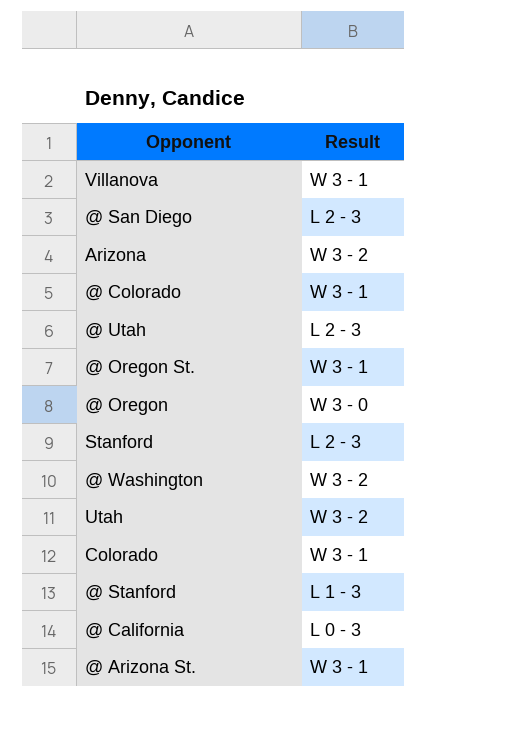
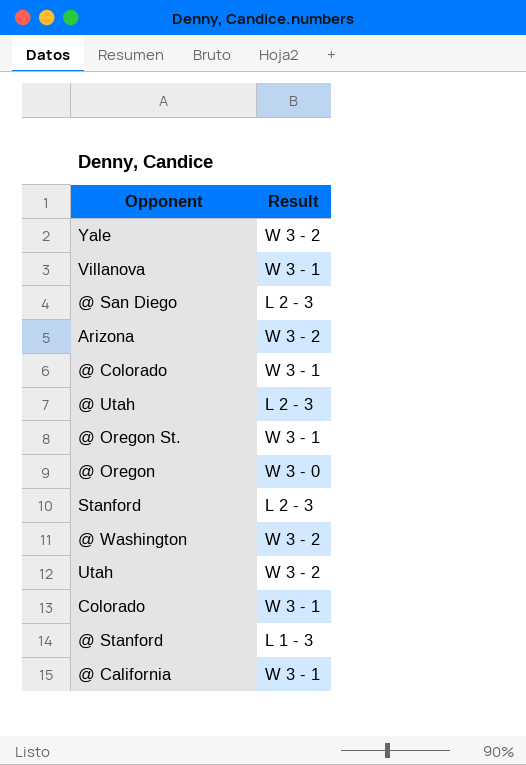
row @ Arizona St.: W 3 - 1 -> none
row Yale: none -> W 3 - 2
@ California | Result: L 0 - 3 -> W 3 - 1

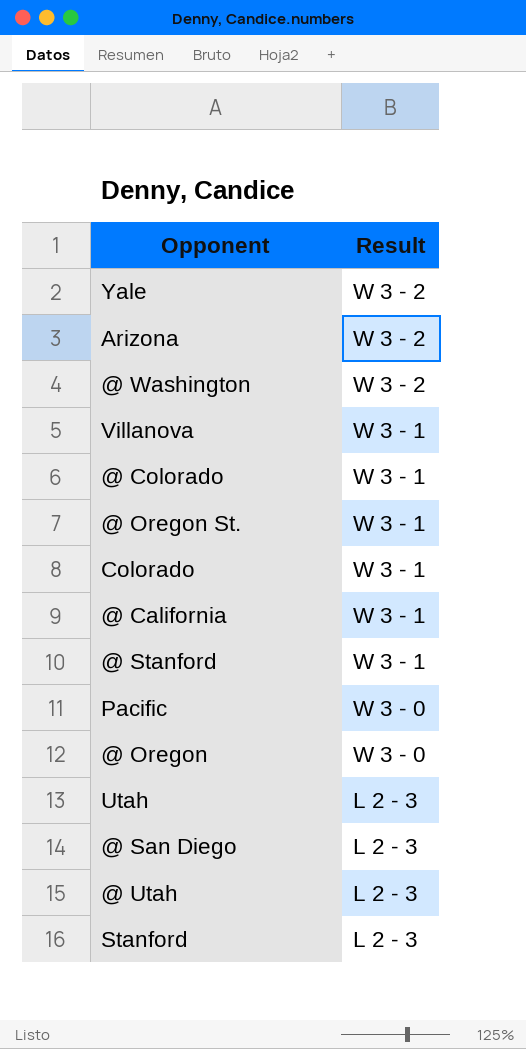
row order: none -> Result descending
@ Stanford | Result: L 1 - 3 -> W 3 - 1
row Pacific: none -> W 3 - 0
Utah | Result: W 3 - 2 -> L 2 - 3

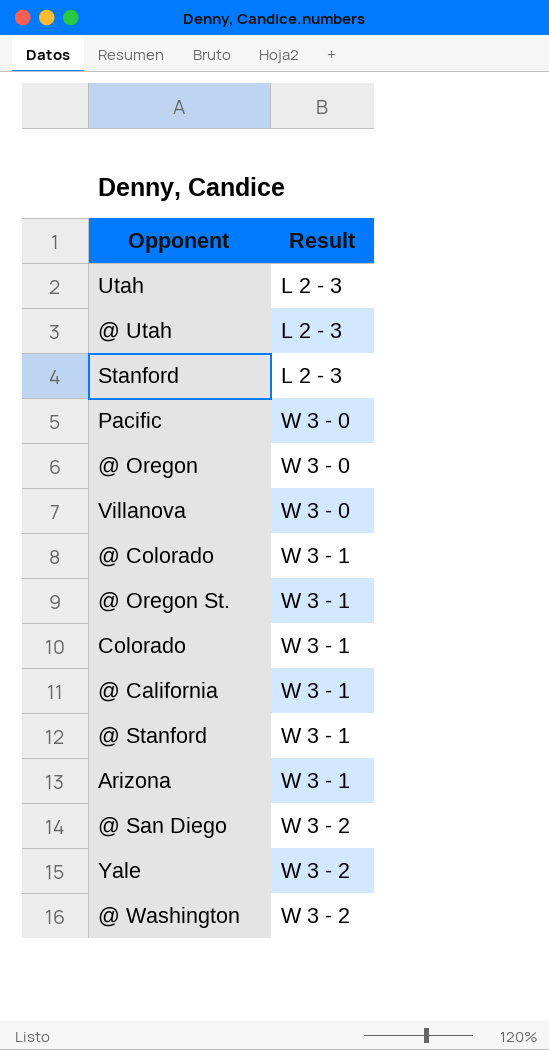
row order: Result descending -> Result ascending
Villanova | Result: W 3 - 1 -> W 3 - 0
Arizona | Result: W 3 - 2 -> W 3 - 1
@ San Diego | Result: L 2 - 3 -> W 3 - 2

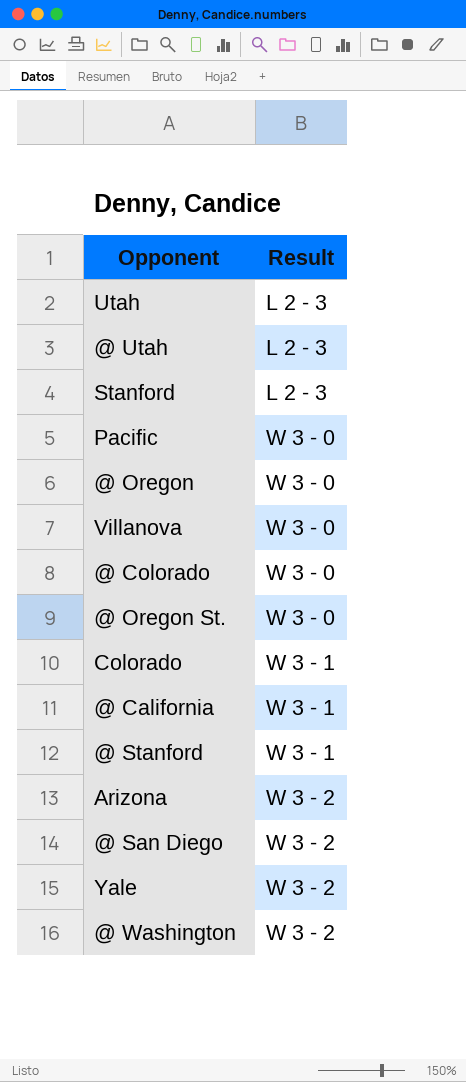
@ Colorado | Result: W 3 - 1 -> W 3 - 0
@ Oregon St. | Result: W 3 - 1 -> W 3 - 0
Arizona | Result: W 3 - 1 -> W 3 - 2

